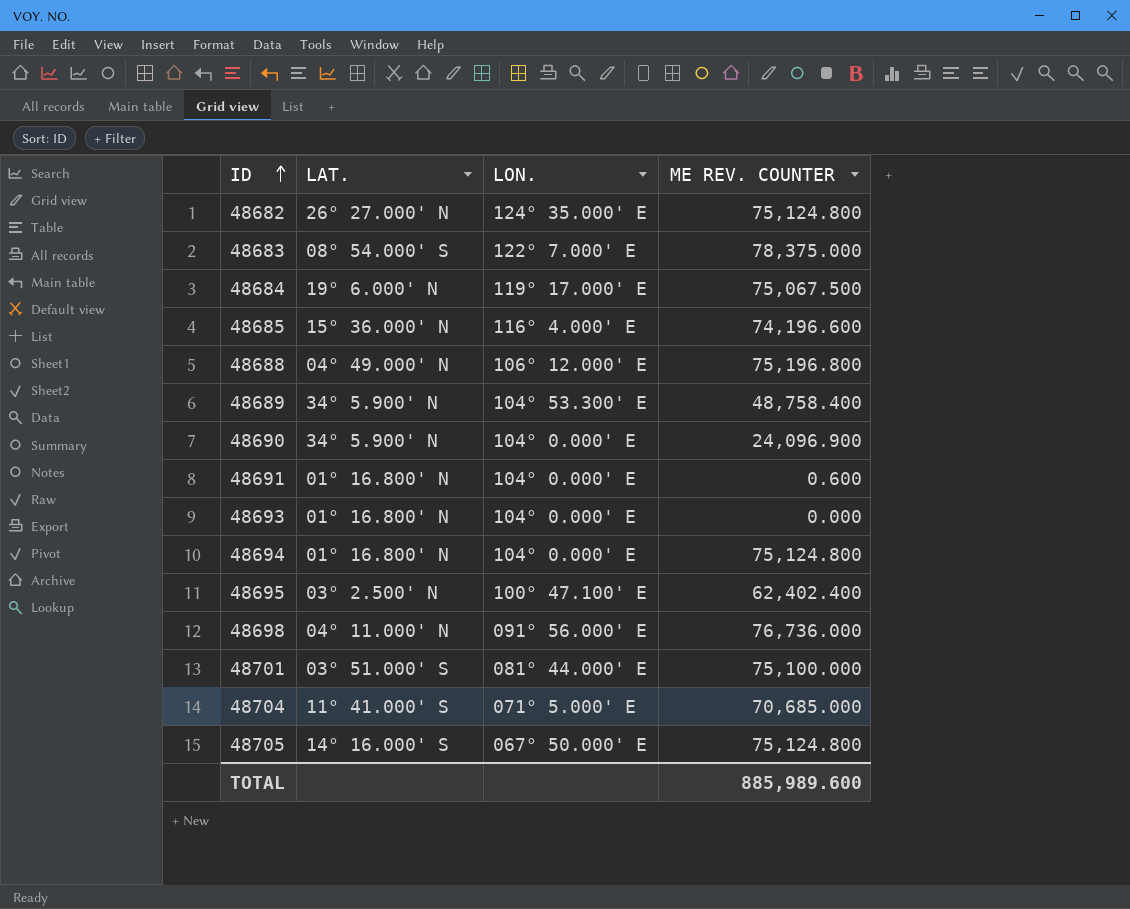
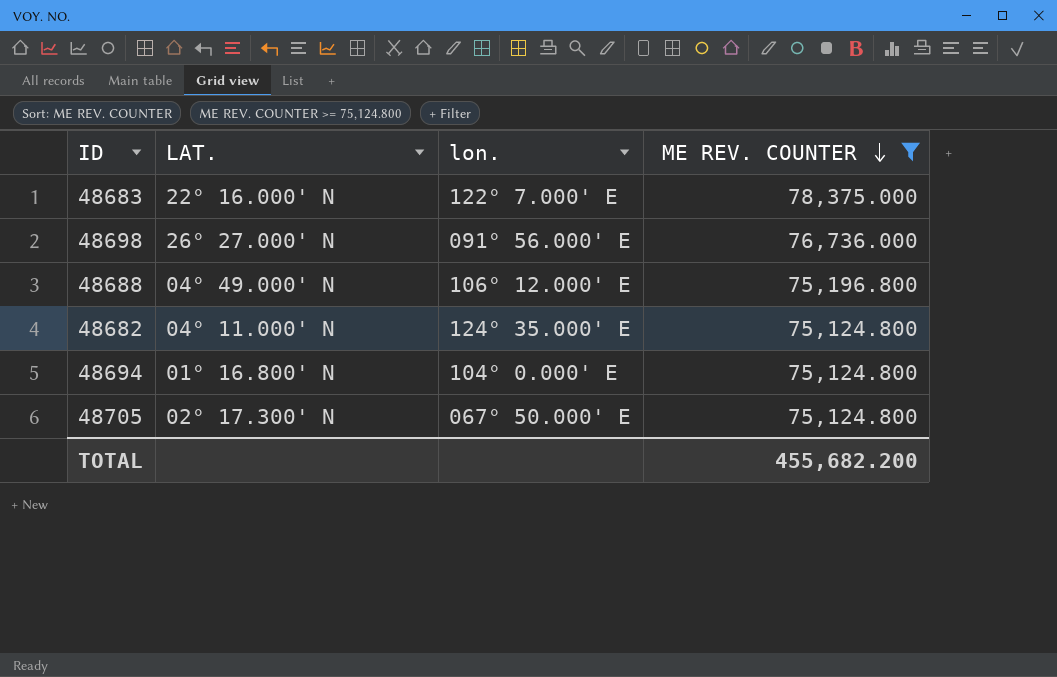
filter: none -> ME REV. COUNTER >= 75,124.800
row order: ID ascending -> ME REV. COUNTER descending
column name: LON. -> lon.
48683 | LAT.: 08° 54.000' S -> 22° 16.000' N
48698 | LAT.: 04° 11.000' N -> 26° 27.000' N
48682 | LAT.: 26° 27.000' N -> 04° 11.000' N
48705 | LAT.: 14° 16.000' S -> 02° 17.300' N
TOTAL | ME REV. COUNTER: 885,989.600 -> 455,682.200

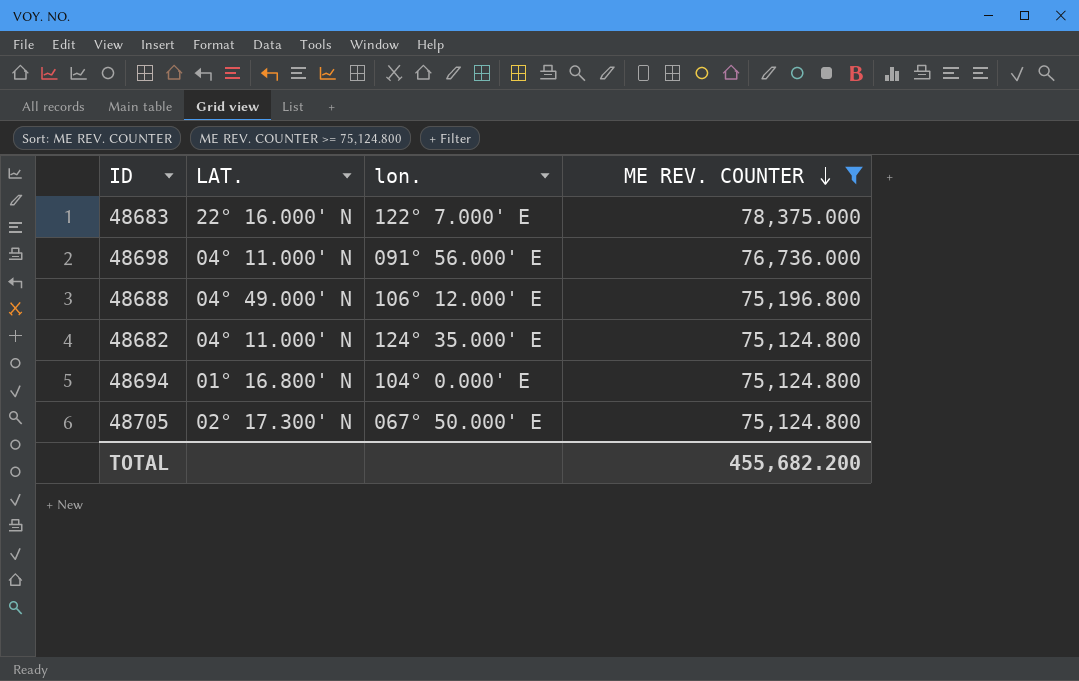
48698 | LAT.: 26° 27.000' N -> 04° 11.000' N

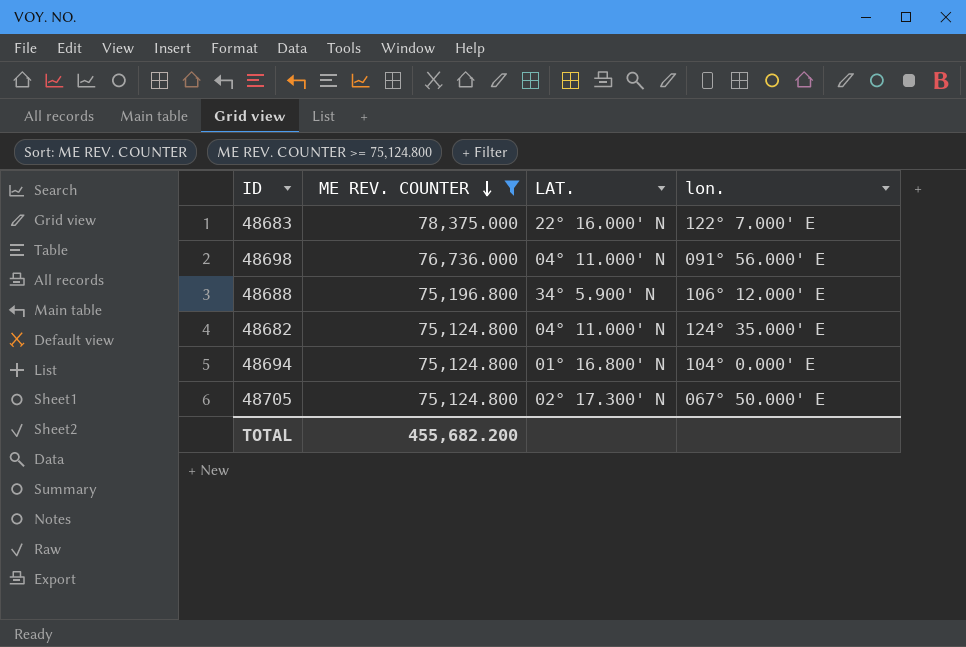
column ME REV. COUNTER | position: 4 -> 2
48688 | LAT.: 04° 49.000' N -> 34° 5.900' N

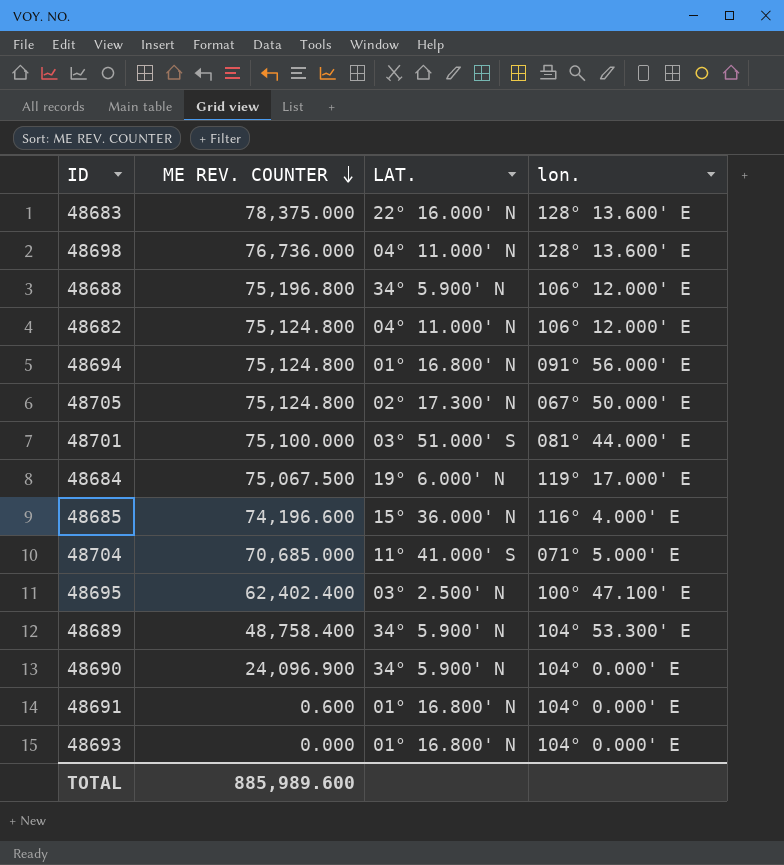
filter: ME REV. COUNTER >= 75,124.800 -> none
48683 | lon.: 122° 7.000' E -> 128° 13.600' E
48698 | lon.: 091° 56.000' E -> 128° 13.600' E
48682 | lon.: 124° 35.000' E -> 106° 12.000' E
48694 | lon.: 104° 0.000' E -> 091° 56.000' E
TOTAL | ME REV. COUNTER: 455,682.200 -> 885,989.600

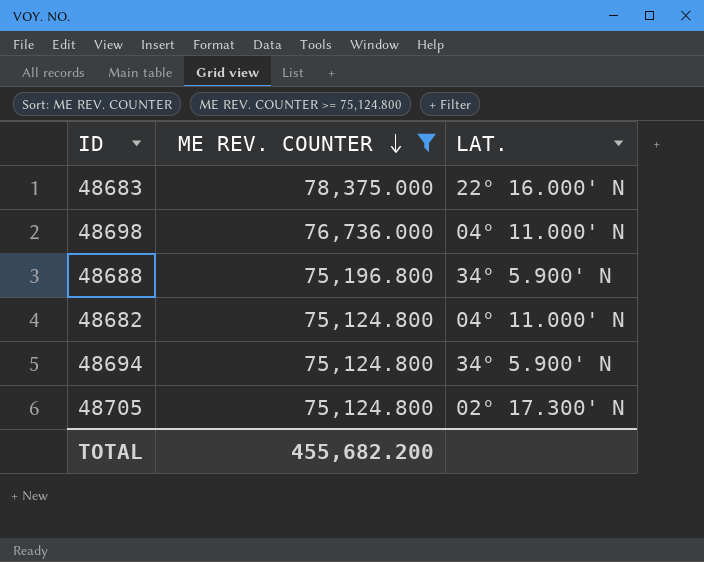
filter: none -> ME REV. COUNTER >= 75,124.800
column lon. | position: 4 -> none
48694 | LAT.: 01° 16.800' N -> 34° 5.900' N
TOTAL | ME REV. COUNTER: 885,989.600 -> 455,682.200

